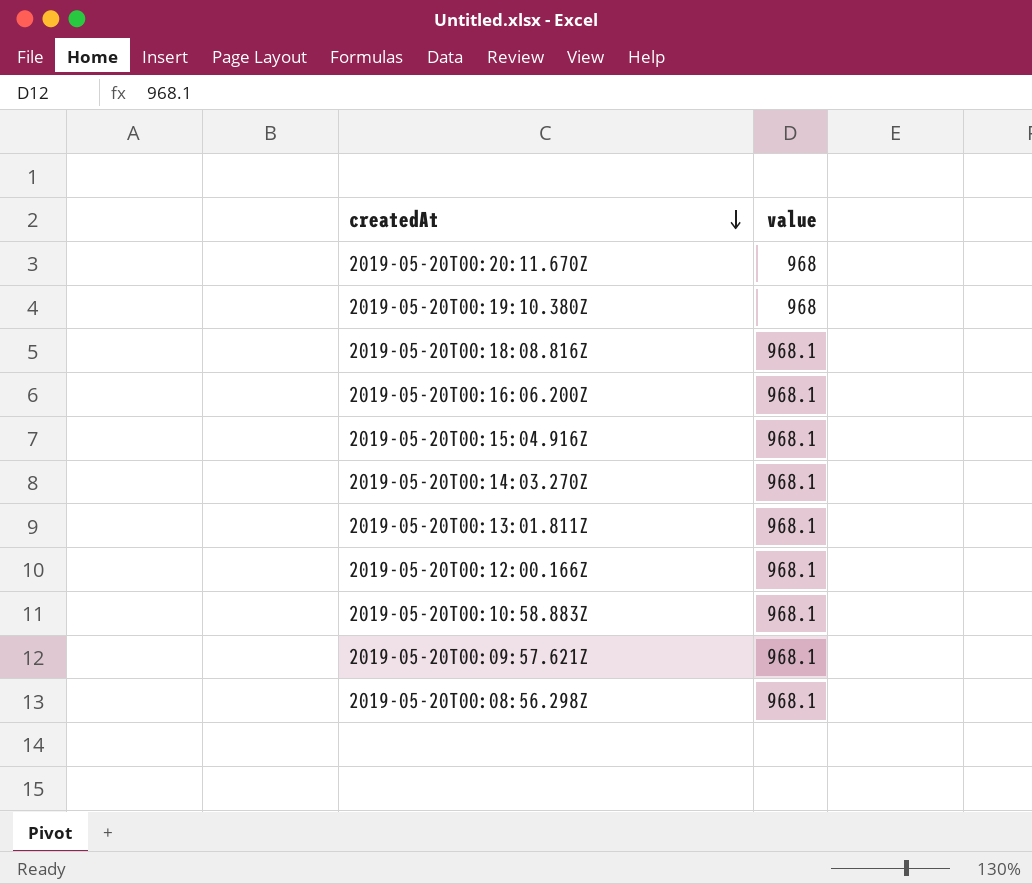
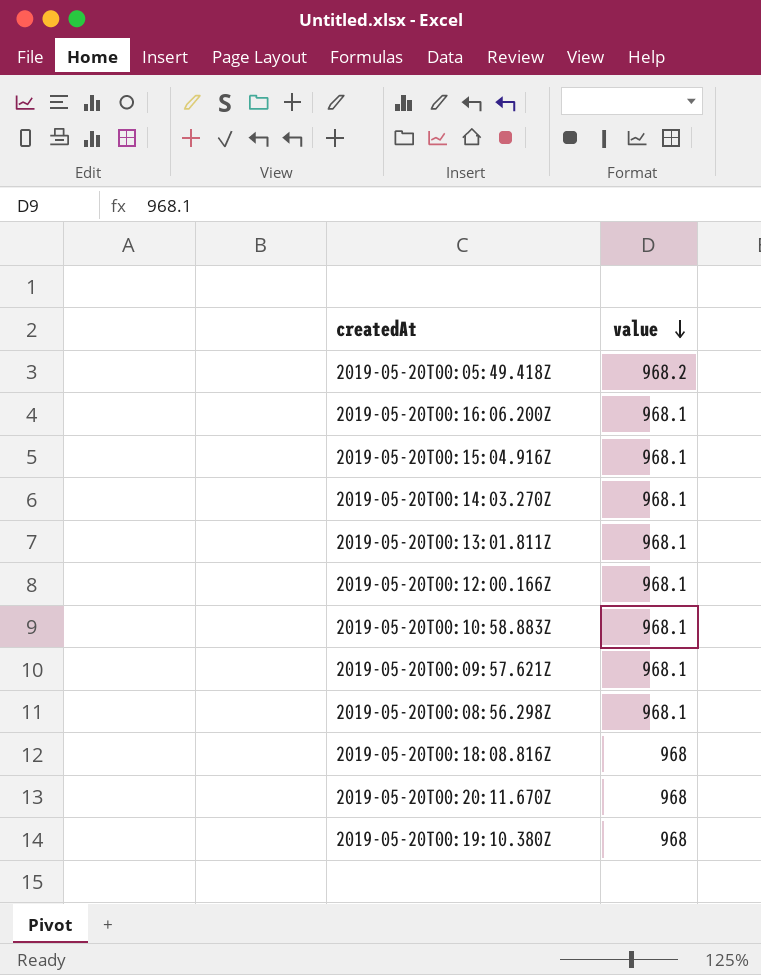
row order: createdAt descending -> value descending
row 2019-05-20T00:05:49.418Z: none -> 968.2
2019-05-20T00:18:08.816Z | value: 968.1 -> 968

